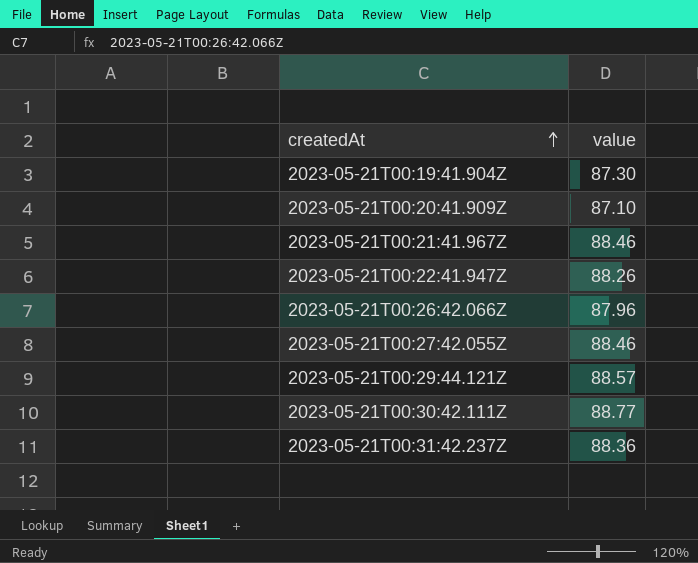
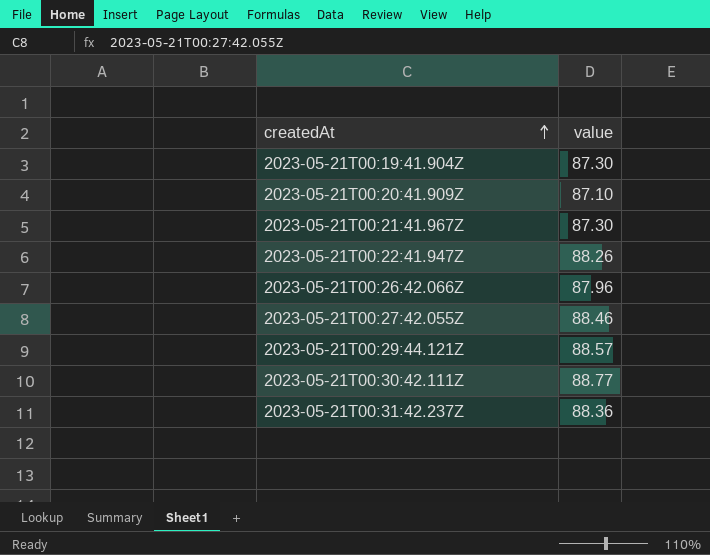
2023-05-21T00:21:41.967Z | value: 88.46 -> 87.30

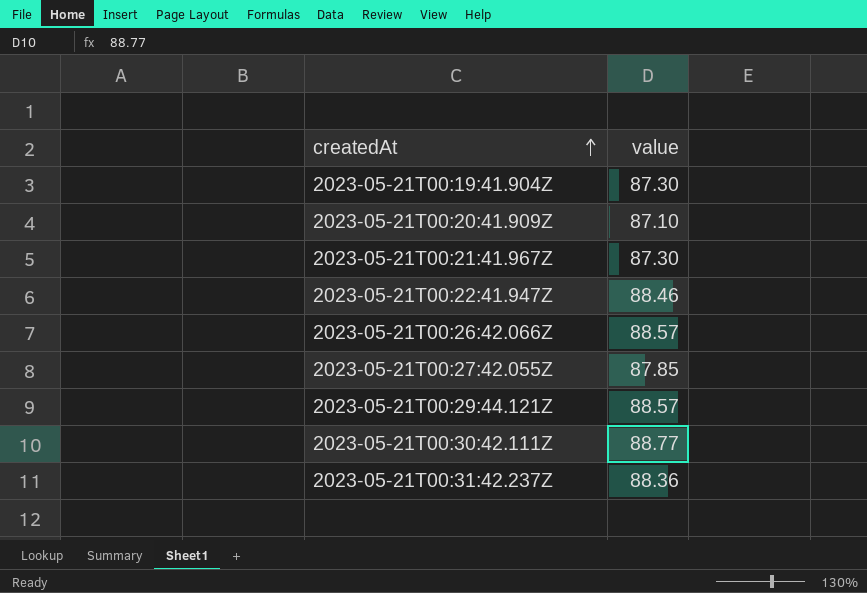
2023-05-21T00:22:41.947Z | value: 88.26 -> 88.46
2023-05-21T00:26:42.066Z | value: 87.96 -> 88.57
2023-05-21T00:27:42.055Z | value: 88.46 -> 87.85

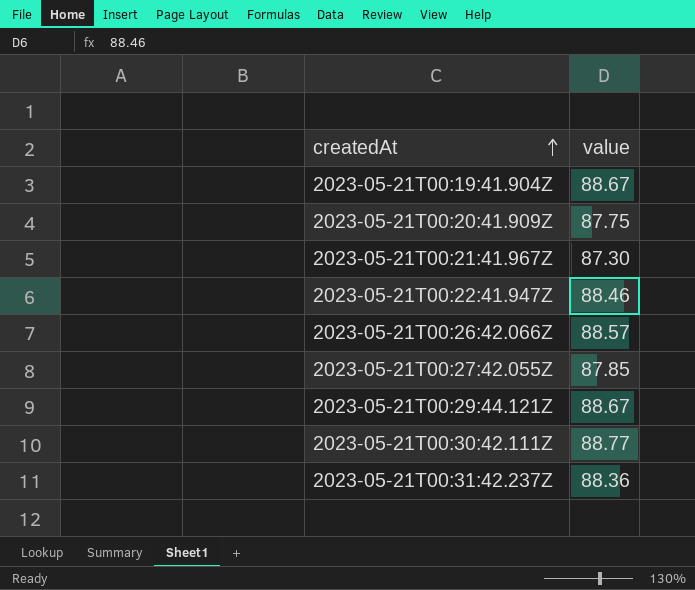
2023-05-21T00:19:41.904Z | value: 87.30 -> 88.67
2023-05-21T00:20:41.909Z | value: 87.10 -> 87.75
2023-05-21T00:29:44.121Z | value: 88.57 -> 88.67

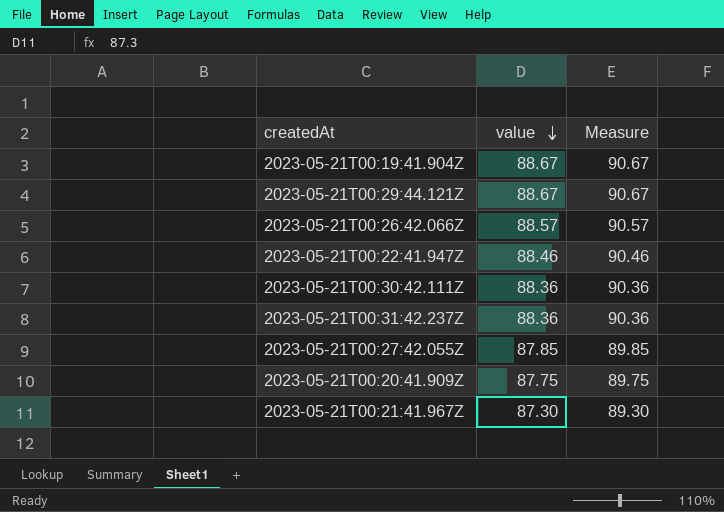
row order: createdAt ascending -> value descending
column Measure | formula: none -> [value] + 2
2023-05-21T00:30:42.111Z | value: 88.77 -> 88.36

